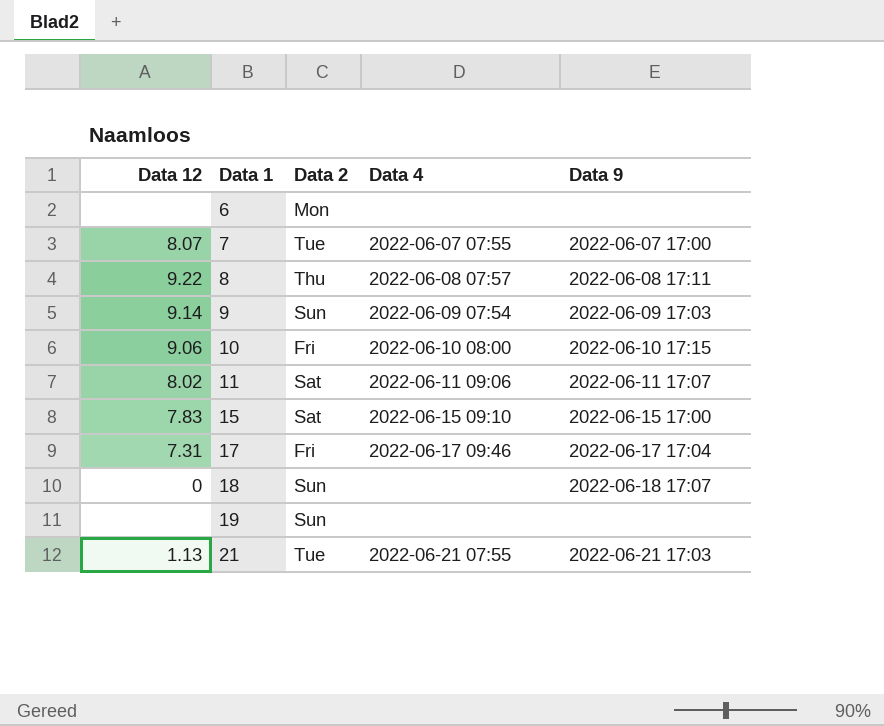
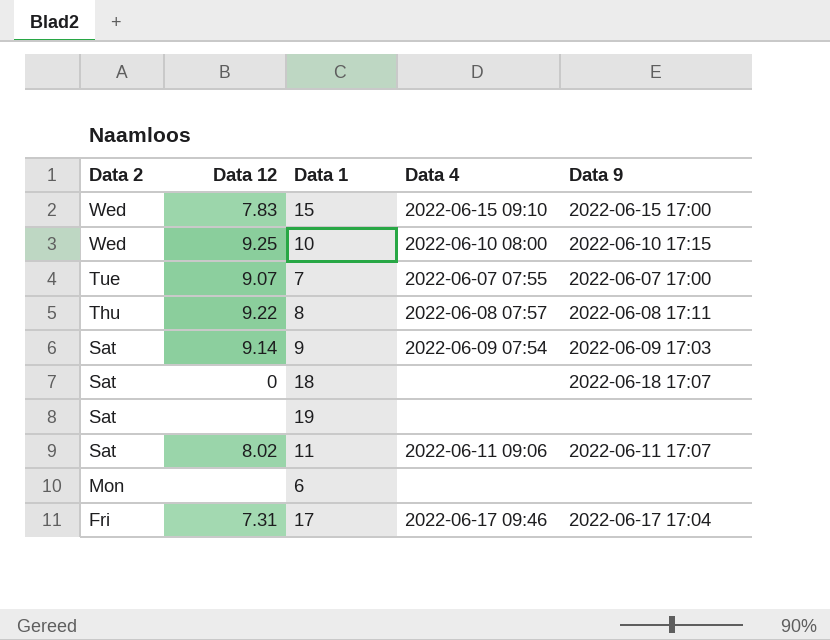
row order: Data 1 ascending -> Data 2 descending
column Data 2 | position: 3 -> 1
row 21: 1.13 | Tue | 2022-06-21 07:55 | 2022-06-21 17:03 -> none
15 | Data 2: Sat -> Wed
10 | Data 2: Fri -> Wed
10 | Data 12: 9.06 -> 9.25
7 | Data 12: 8.07 -> 9.07
9 | Data 2: Sun -> Sat
18 | Data 2: Sun -> Sat
19 | Data 2: Sun -> Sat

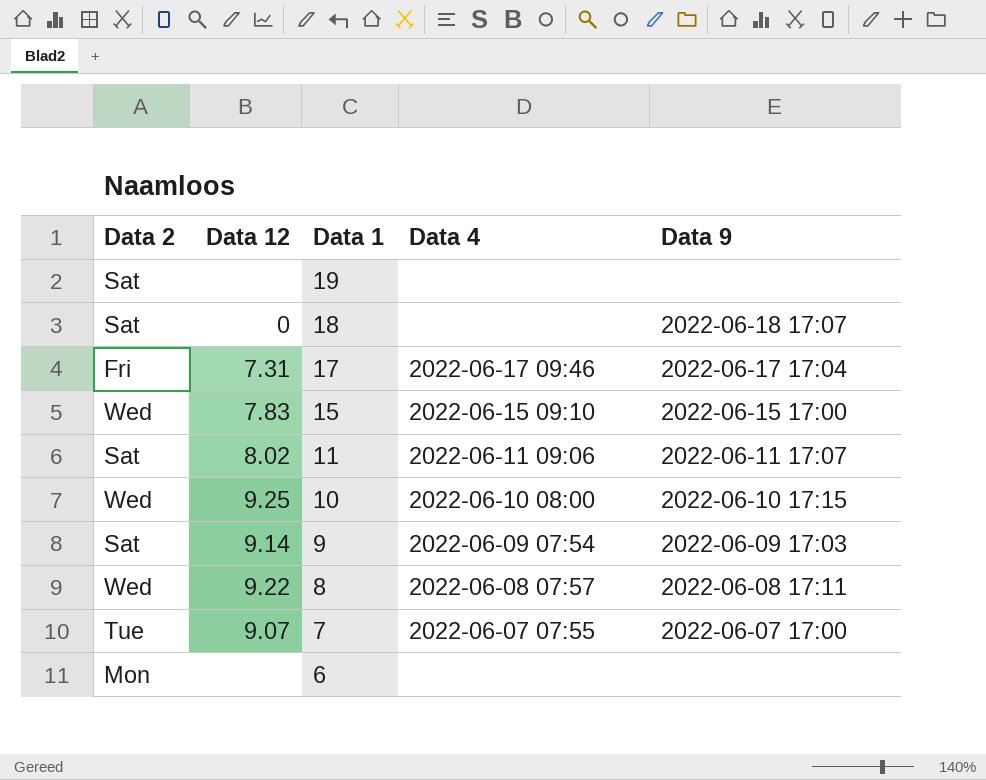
row order: Data 2 descending -> Data 1 descending
8 | Data 2: Thu -> Wed

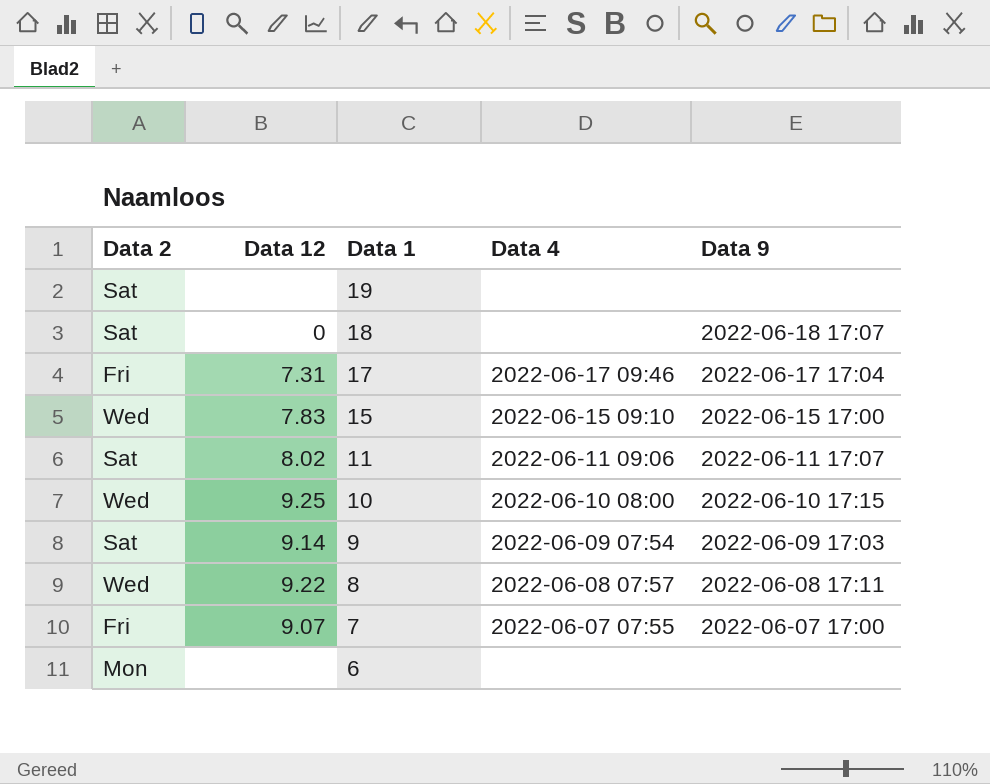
7 | Data 2: Tue -> Fri

